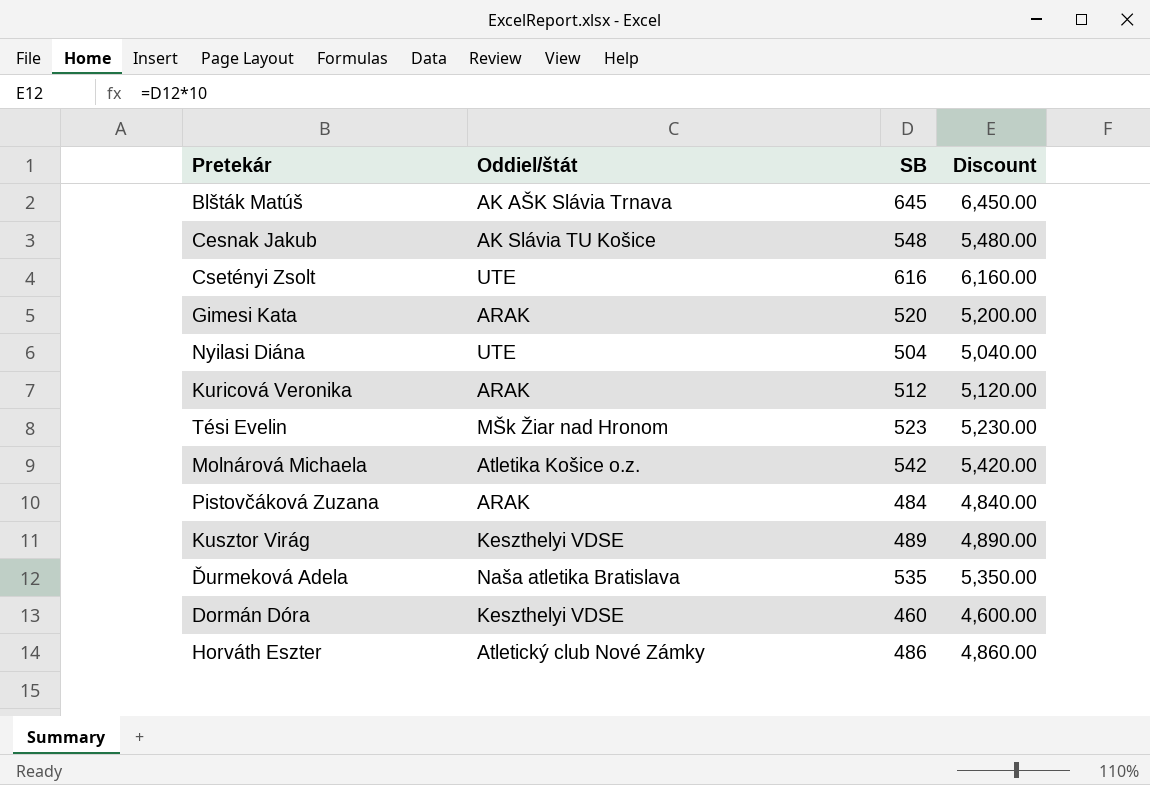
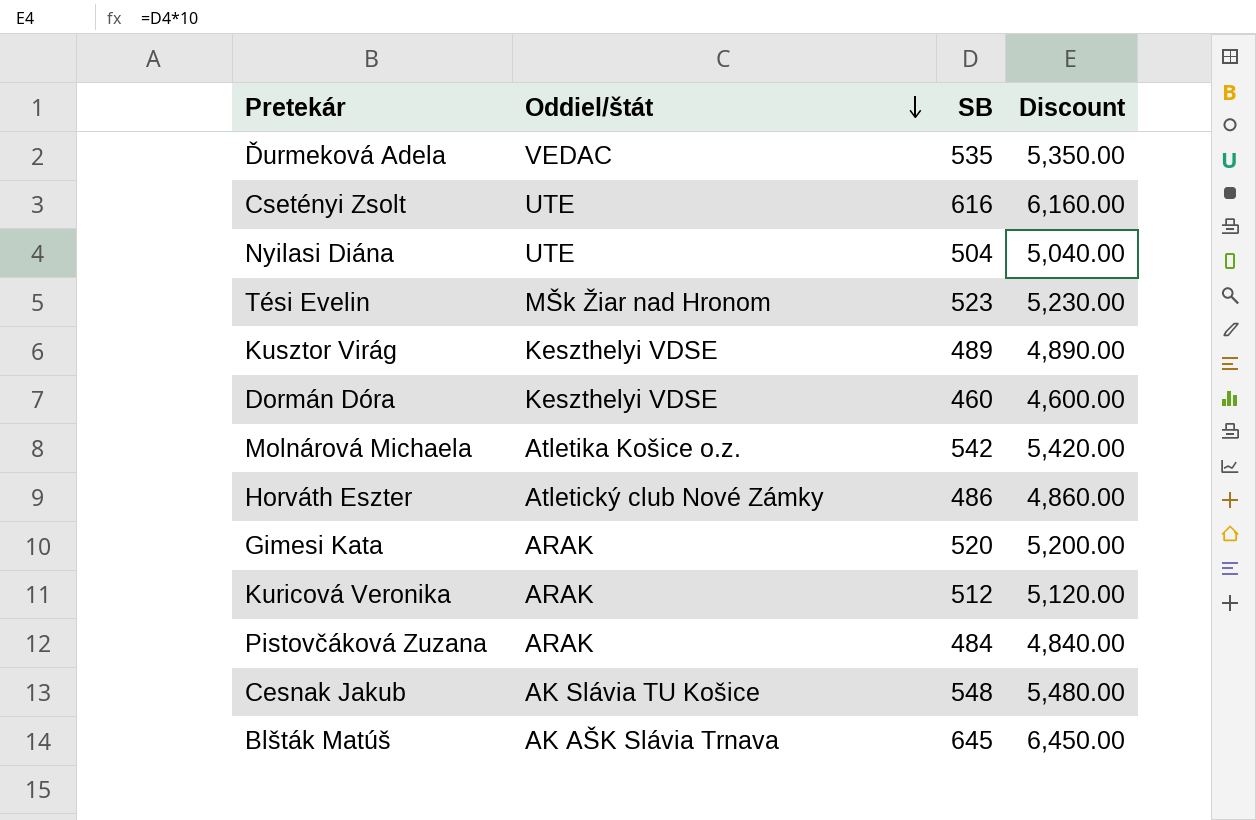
row order: none -> Oddiel/štát descending
Ďurmeková Adela | Oddiel/štát: Naša atletika Bratislava -> VEDAC

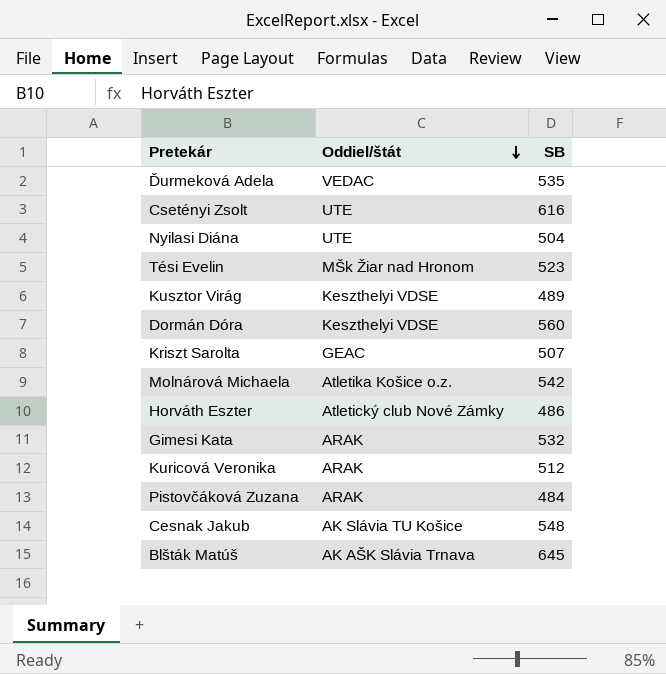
column Discount | formula: [SB] * 10 -> none
Dormán Dóra | SB: 460 -> 560
row Kriszt Sarolta: none -> GEAC | 507
Gimesi Kata | SB: 520 -> 532

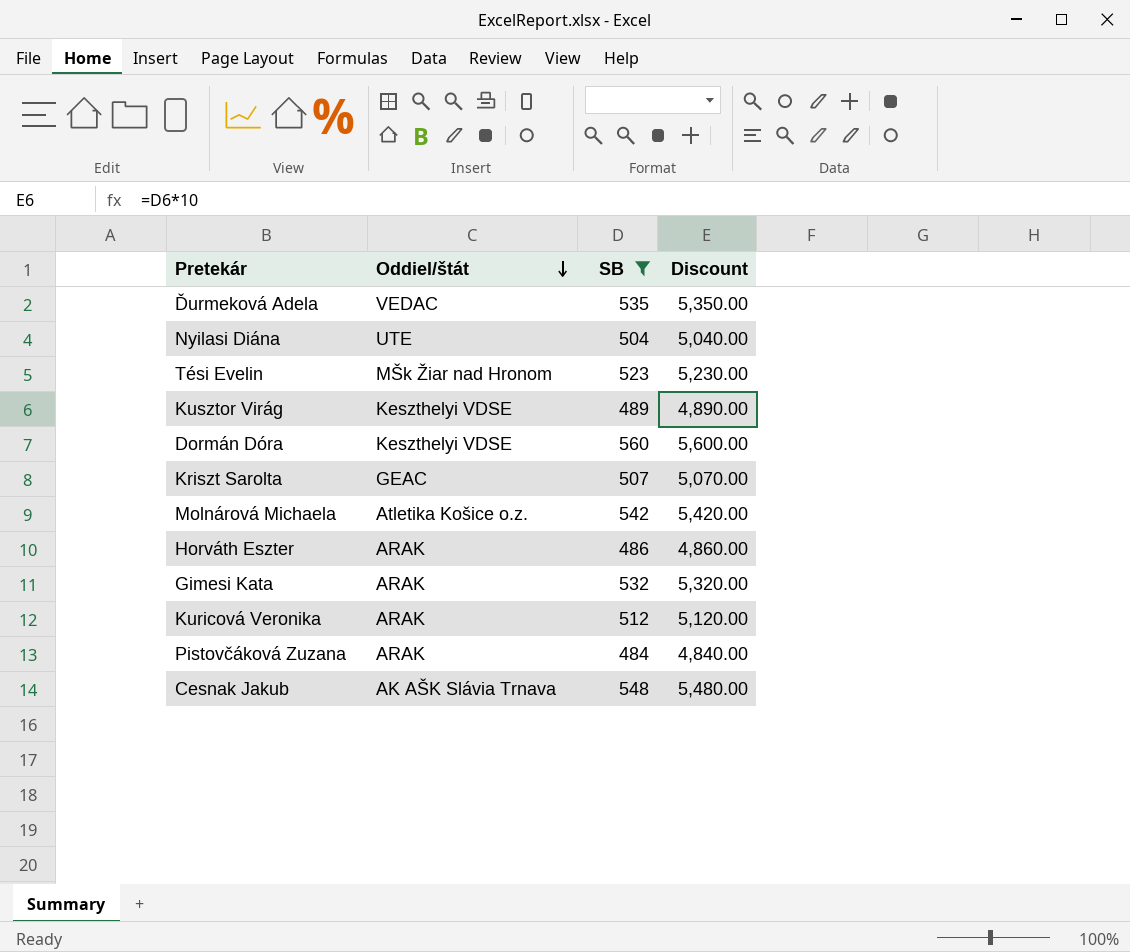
filter: none -> SB <= 560
column Discount | formula: none -> [SB] * 10
Horváth Eszter | Oddiel/štát: Atletický club Nové Zámky -> ARAK
Cesnak Jakub | Oddiel/štát: AK Slávia TU Košice -> AK AŠK Slávia Trnava

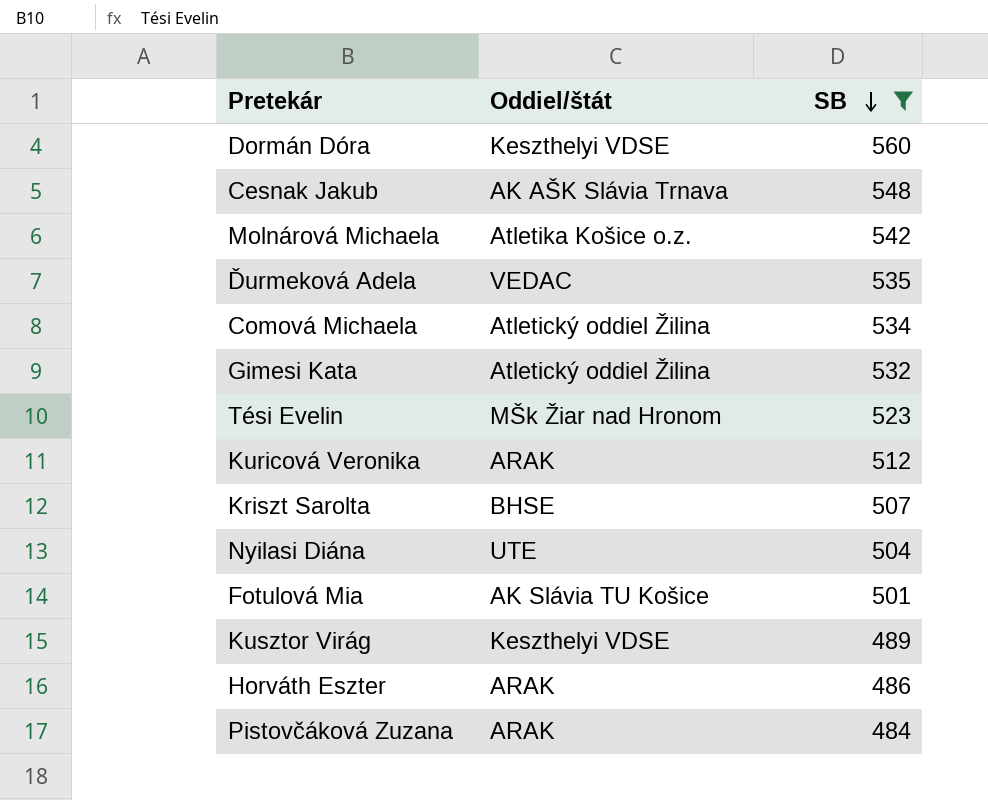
row order: Oddiel/štát descending -> SB descending
column Discount | formula: [SB] * 10 -> none
row Comová Michaela: none -> Atletický oddiel Žilina | 534
Gimesi Kata | Oddiel/štát: ARAK -> Atletický oddiel Žilina
Kriszt Sarolta | Oddiel/štát: GEAC -> BHSE
row Fotulová Mia: none -> AK Slávia TU Košice | 501

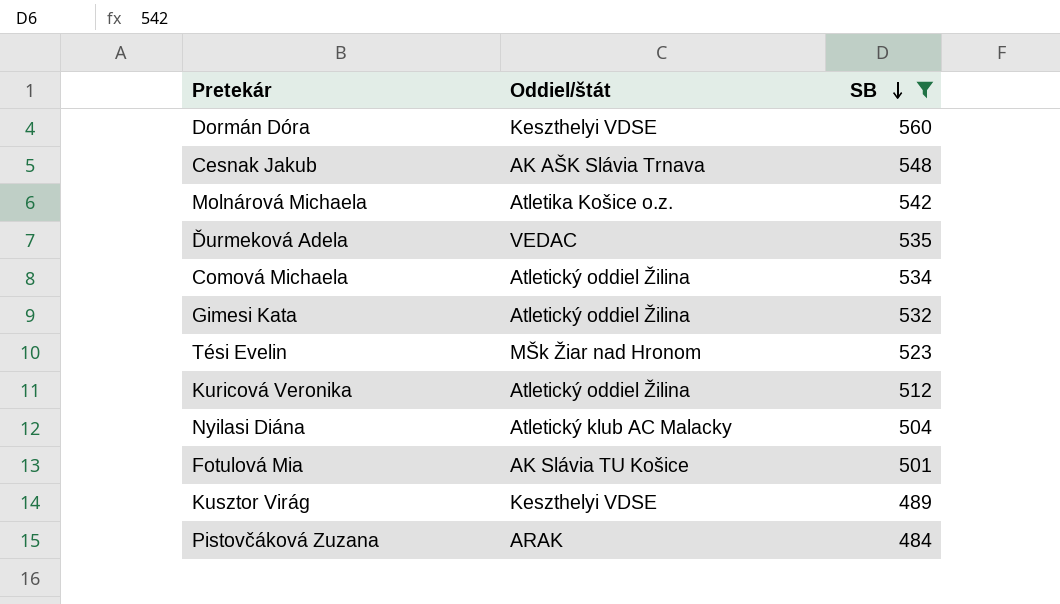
row Kriszt Sarolta: BHSE | 507 -> none
row Horváth Eszter: ARAK | 486 -> none
Kuricová Veronika | Oddiel/štát: ARAK -> Atletický oddiel Žilina
Nyilasi Diána | Oddiel/štát: UTE -> Atletický klub AC Malacky

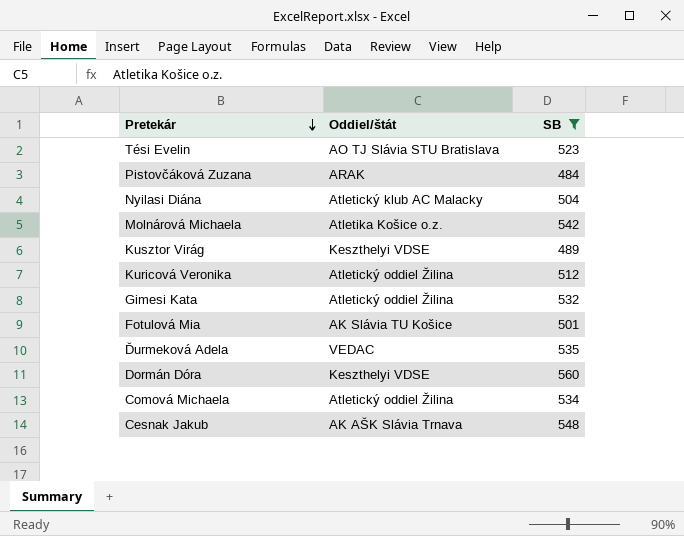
row order: SB descending -> Pretekár descending
Tési Evelin | Oddiel/štát: MŠk Žiar nad Hronom -> AO TJ Slávia STU Bratislava

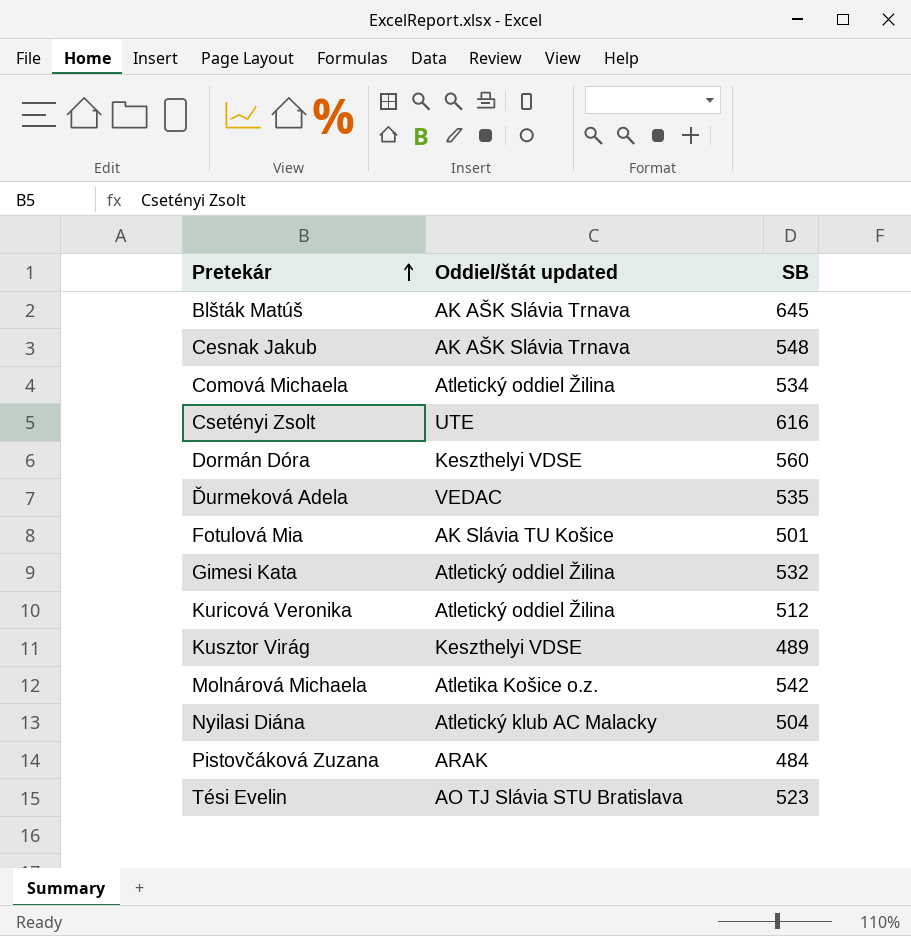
filter: SB <= 560 -> none
row order: Pretekár descending -> Pretekár ascending
column name: Oddiel/štát -> Oddiel/štát updated

